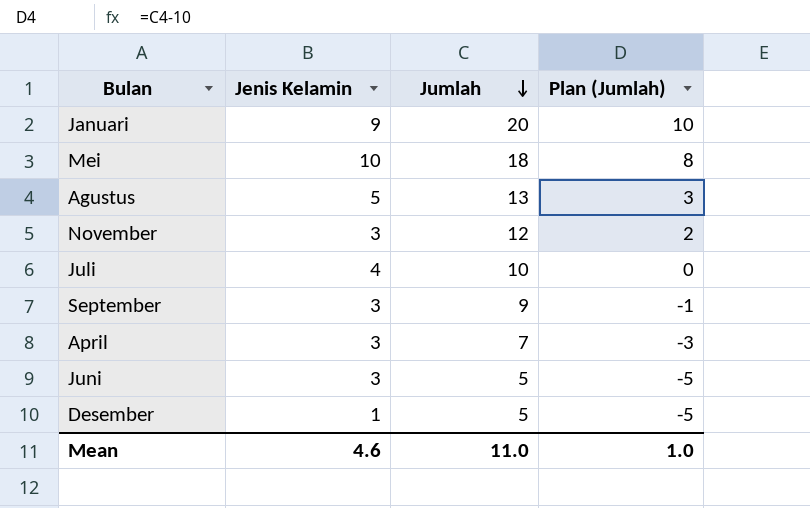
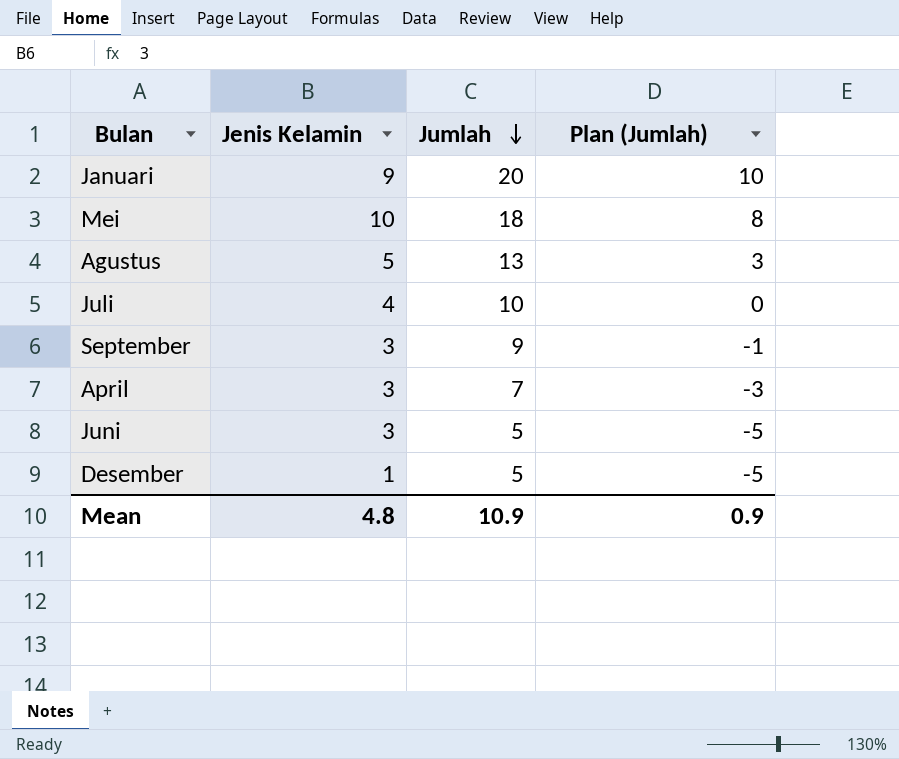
row November: 3 | 12 | 2 -> none
Mean | Jenis Kelamin: 4.6 -> 4.8
Mean | Jumlah: 11.0 -> 10.9
Mean | Plan (Jumlah): 1.0 -> 0.9

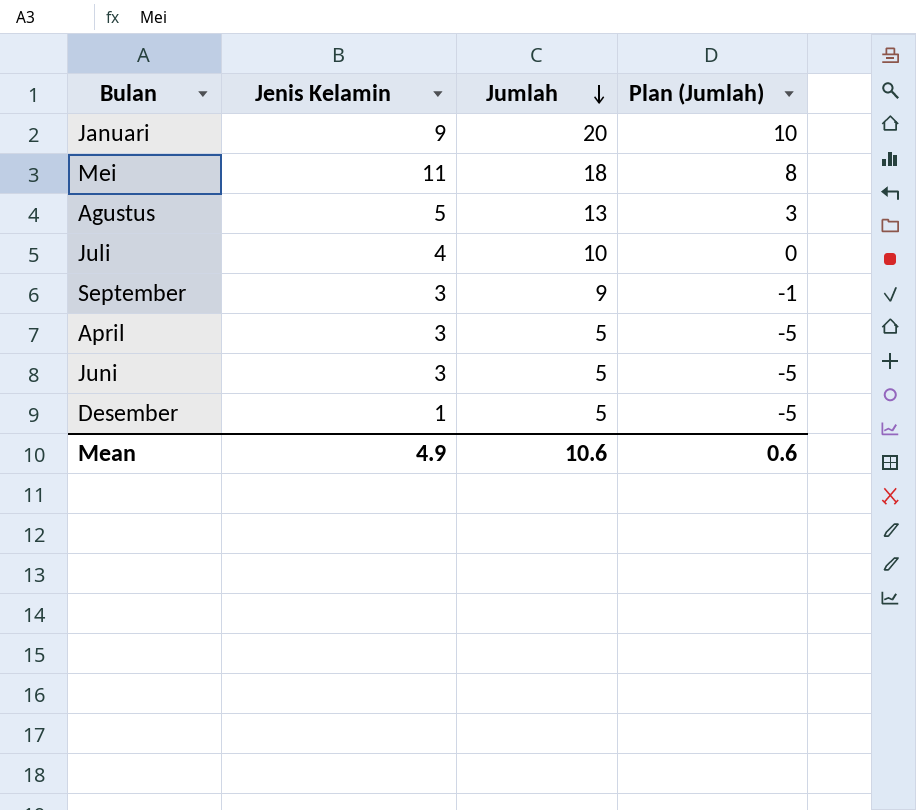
Mei | Jenis Kelamin: 10 -> 11
April | Jumlah: 7 -> 5
April | Plan (Jumlah): -3 -> -5
Mean | Jenis Kelamin: 4.8 -> 4.9
Mean | Jumlah: 10.9 -> 10.6
Mean | Plan (Jumlah): 0.9 -> 0.6

